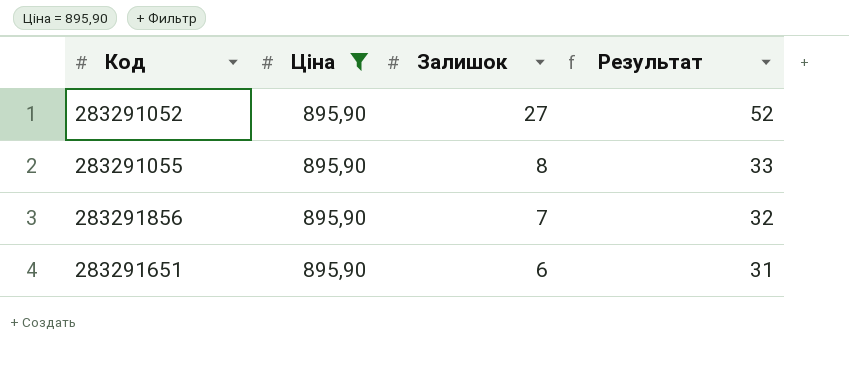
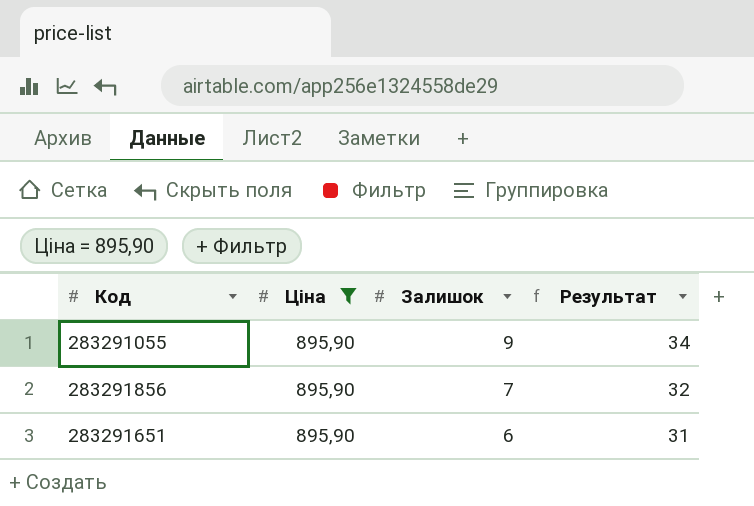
row 283291052: 895,90 | 27 | 52 -> none
283291055 | Залишок: 8 -> 9
283291055 | Результат: 33 -> 34

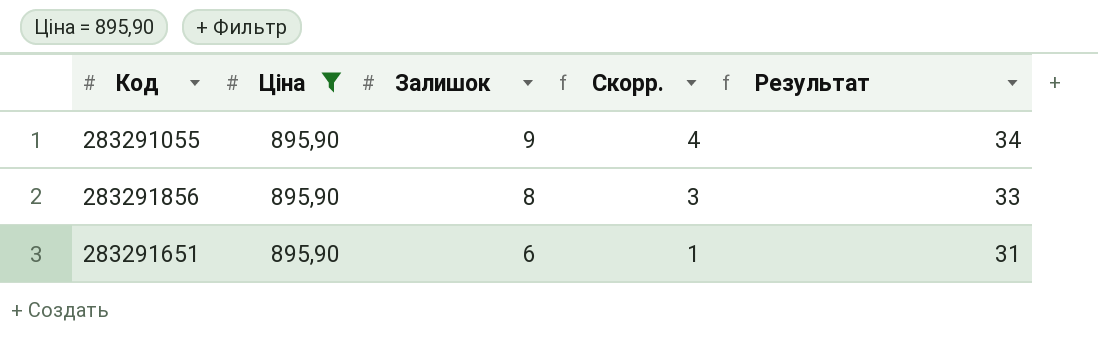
column Скорр. | formula: none -> [Залишок] - 5
283291856 | Залишок: 7 -> 8
283291856 | Результат: 32 -> 33

